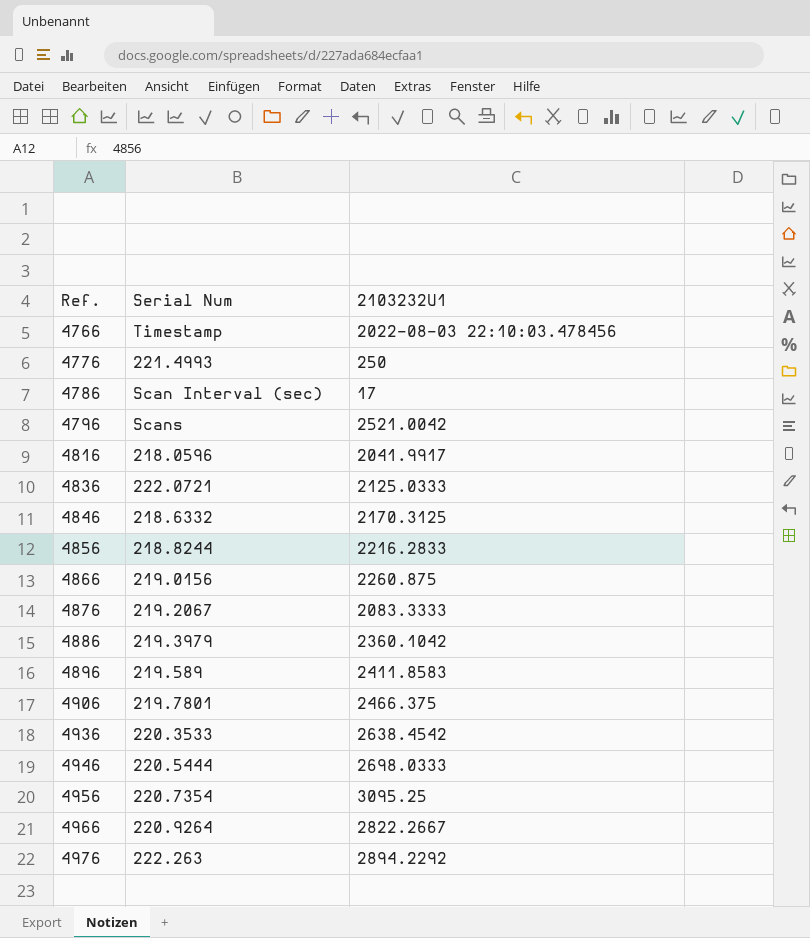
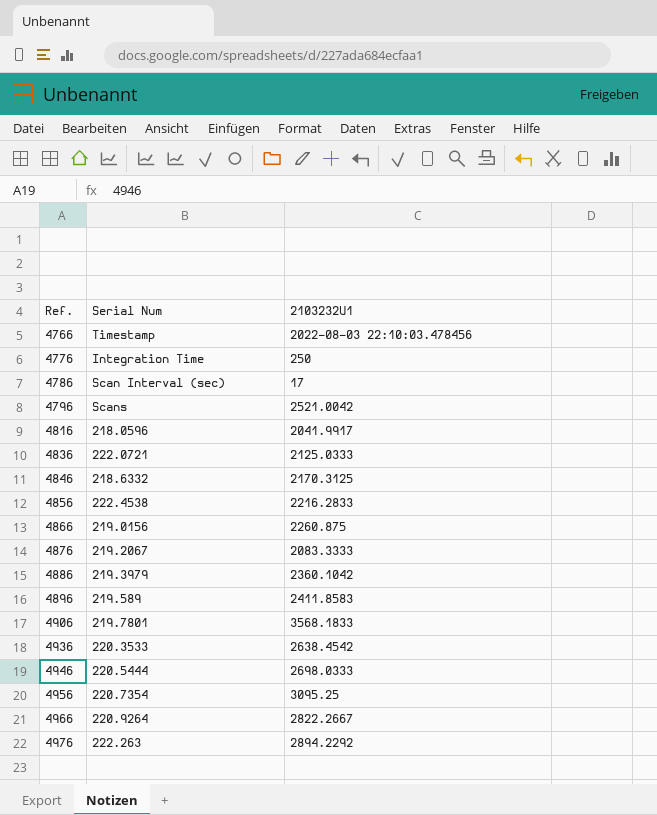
4776 | Serial Num: 221.4993 -> Integration Time
4856 | Serial Num: 218.8244 -> 222.4538
4906 | 2103232U1: 2466.375 -> 3568.1833

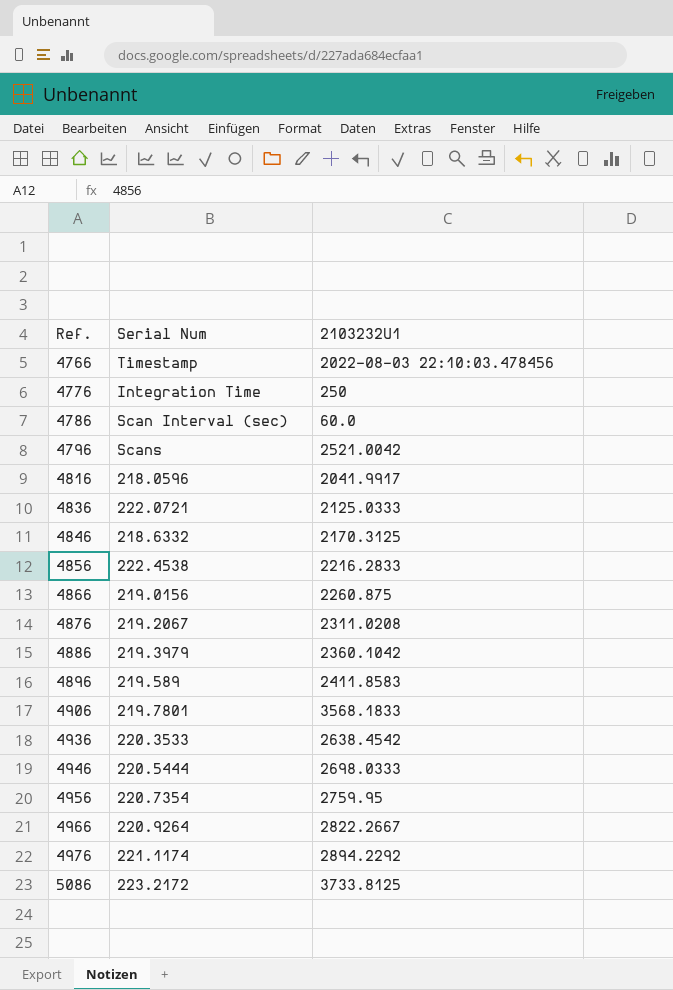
4786 | 2103232U1: 17 -> 60.0
4876 | 2103232U1: 2083.3333 -> 2311.0208
4956 | 2103232U1: 3095.25 -> 2759.95
4976 | Serial Num: 222.263 -> 221.1174
row 5086: none -> 223.2172 | 3733.8125

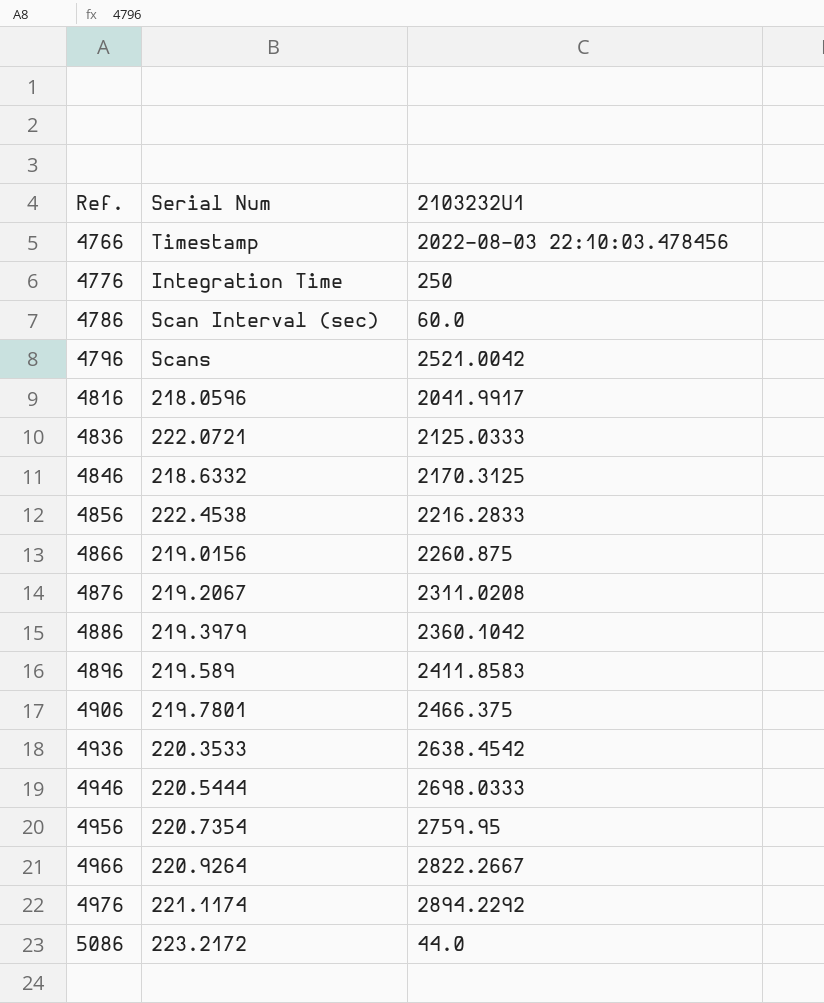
4906 | 2103232U1: 3568.1833 -> 2466.375
5086 | 2103232U1: 3733.8125 -> 44.0

